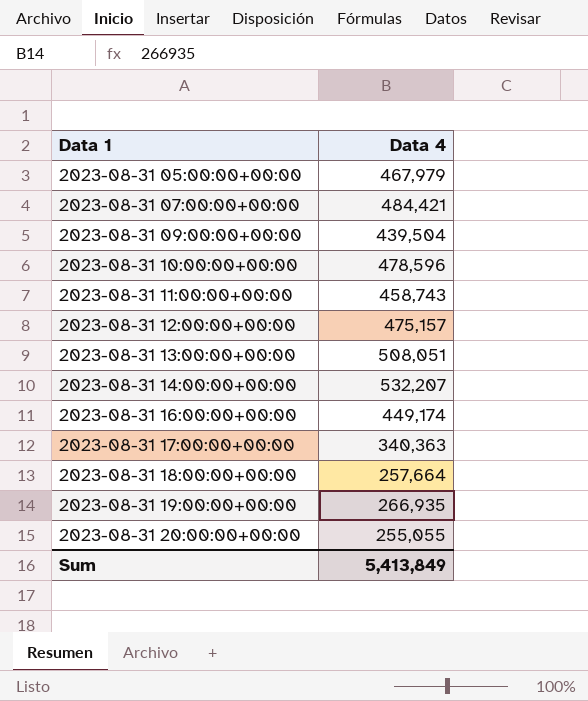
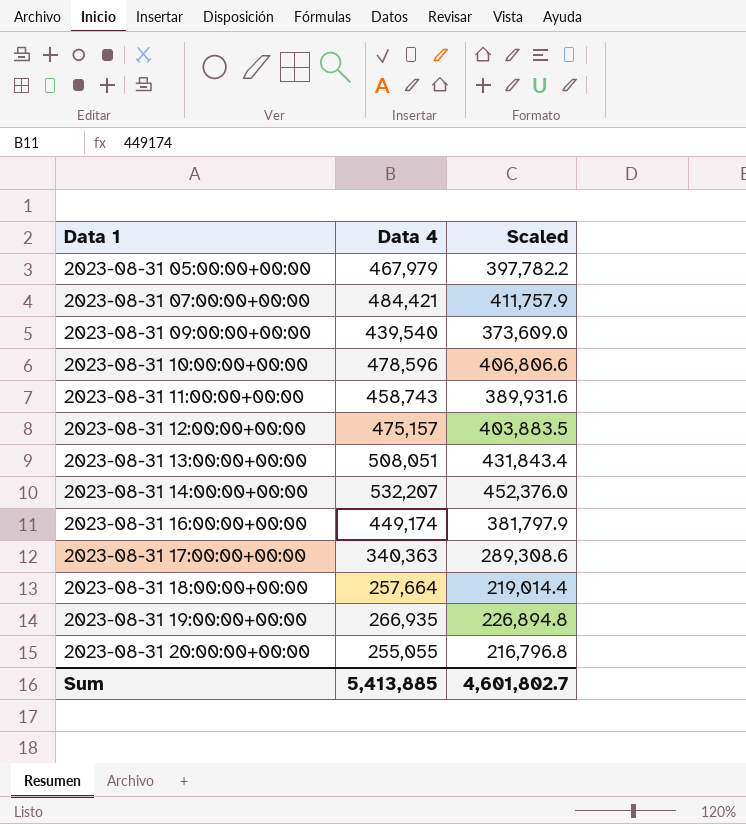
column Scaled | formula: none -> [Data 4] * 0.85
2023-08-31 09:00:00+00:00 | Data 4: 439,504 -> 439,540
Sum | Data 4: 5,413,849 -> 5,413,885

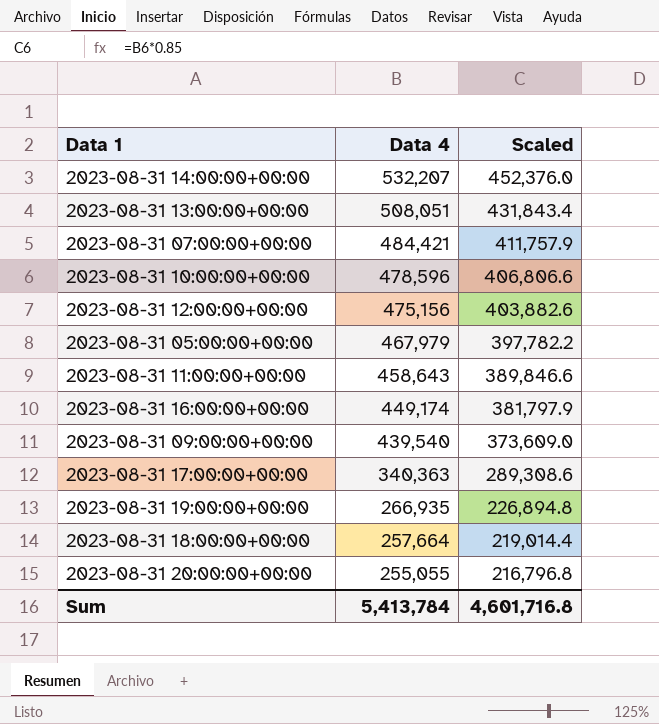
row order: Data 1 ascending -> Data 4 descending
2023-08-31 12:00:00+00:00 | Data 4: 475,157 -> 475,156
2023-08-31 12:00:00+00:00 | Scaled: 403,883.5 -> 403,882.6
2023-08-31 11:00:00+00:00 | Data 4: 458,743 -> 458,643
2023-08-31 11:00:00+00:00 | Scaled: 389,931.6 -> 389,846.6
Sum | Data 4: 5,413,885 -> 5,413,784
Sum | Scaled: 4,601,802.7 -> 4,601,716.8

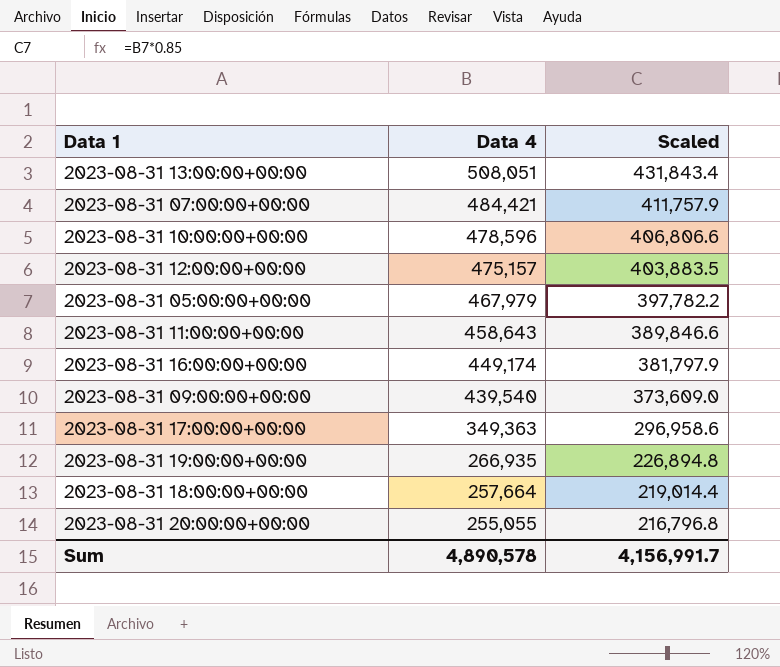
row 2023-08-31 14:00:00+00:00: 532,207 | 452,376.0 -> none
2023-08-31 12:00:00+00:00 | Data 4: 475,156 -> 475,157
2023-08-31 12:00:00+00:00 | Scaled: 403,882.6 -> 403,883.5
2023-08-31 17:00:00+00:00 | Data 4: 340,363 -> 349,363
2023-08-31 17:00:00+00:00 | Scaled: 289,308.6 -> 296,958.6
Sum | Data 4: 5,413,784 -> 4,890,578
Sum | Scaled: 4,601,716.8 -> 4,156,991.7

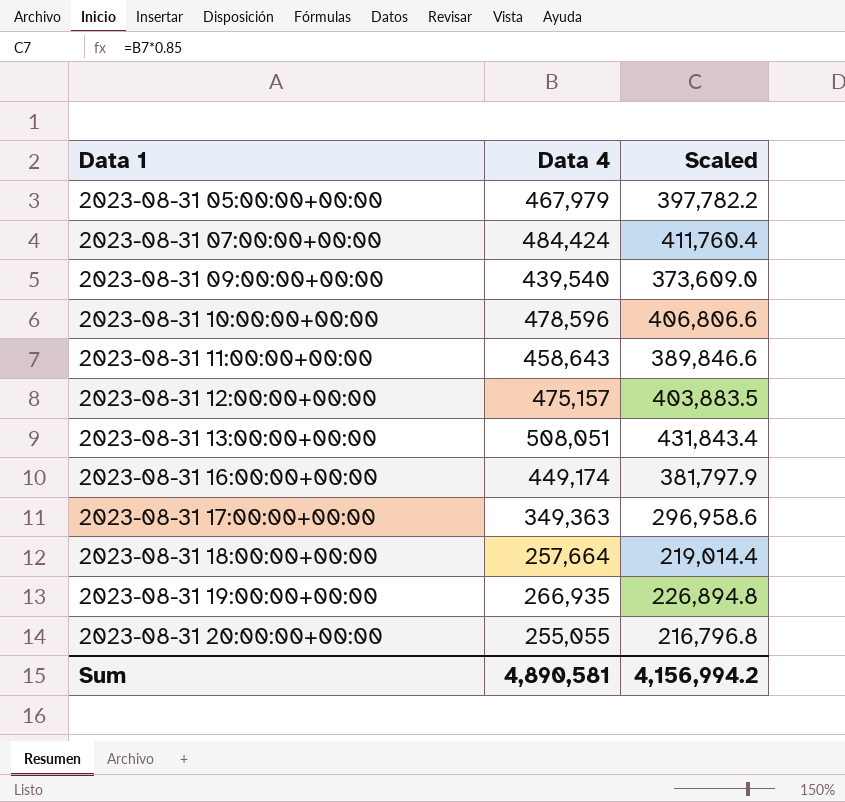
row order: Data 4 descending -> Data 1 ascending
2023-08-31 07:00:00+00:00 | Data 4: 484,421 -> 484,424
2023-08-31 07:00:00+00:00 | Scaled: 411,757.9 -> 411,760.4
Sum | Data 4: 4,890,578 -> 4,890,581
Sum | Scaled: 4,156,991.7 -> 4,156,994.2

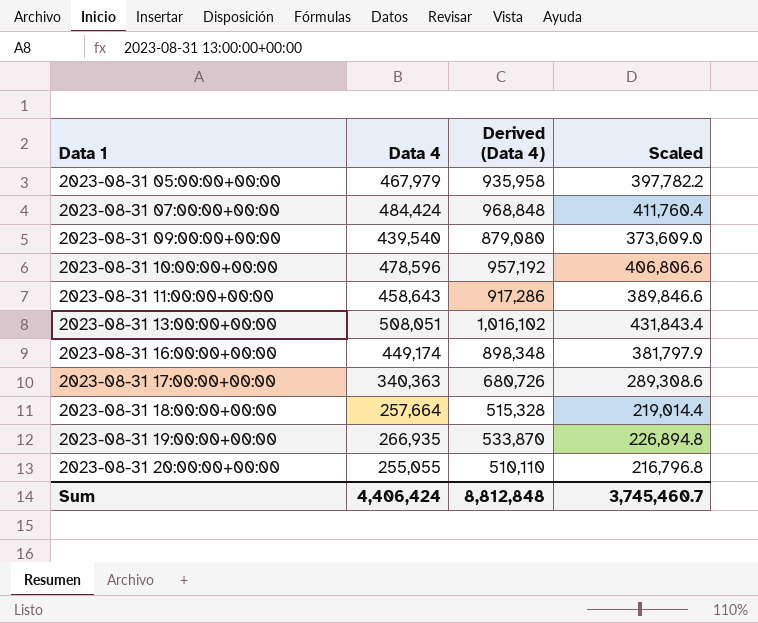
column Derived (Data 4) | formula: none -> [Data 4] * 2
row 2023-08-31 12:00:00+00:00: 475,157 | 403,883.5 -> none
2023-08-31 17:00:00+00:00 | Data 4: 349,363 -> 340,363
2023-08-31 17:00:00+00:00 | Scaled: 296,958.6 -> 289,308.6
Sum | Data 4: 4,890,581 -> 4,406,424
Sum | Scaled: 4,156,994.2 -> 3,745,460.7

